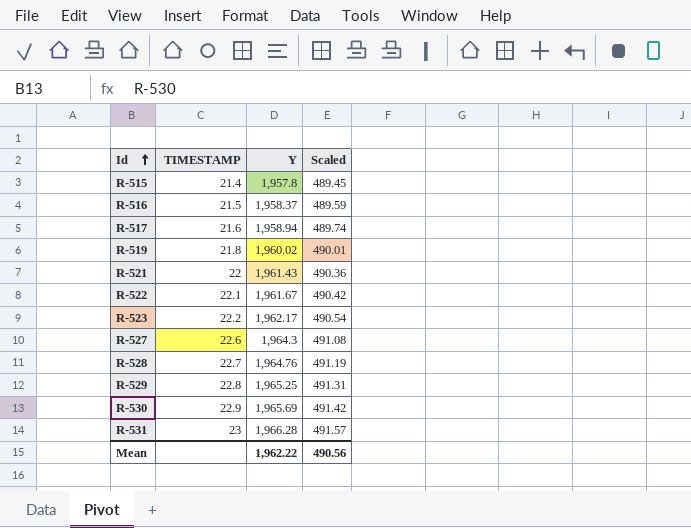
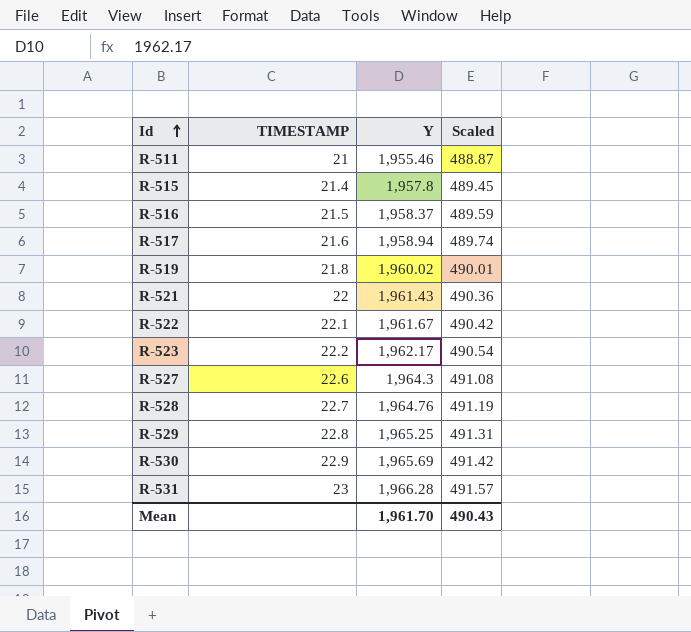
row R-511: none -> 21 | 1,955.46 | 488.87
Mean | Y: 1,962.22 -> 1,961.70
Mean | Scaled: 490.56 -> 490.43

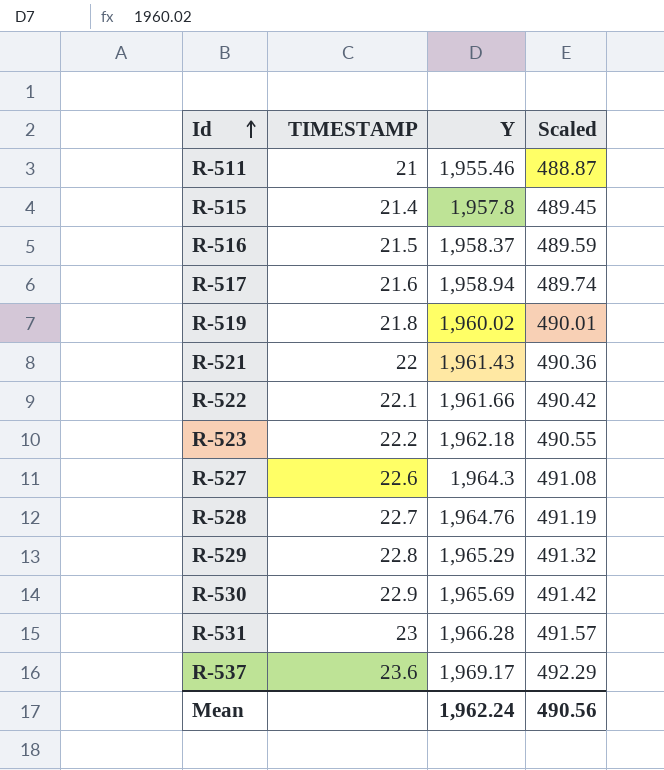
R-522 | Y: 1,961.67 -> 1,961.66
R-523 | Y: 1,962.17 -> 1,962.18
R-523 | Scaled: 490.54 -> 490.55
R-529 | Y: 1,965.25 -> 1,965.29
R-529 | Scaled: 491.31 -> 491.32
row R-537: none -> 23.6 | 1,969.17 | 492.29
Mean | Y: 1,961.70 -> 1,962.24
Mean | Scaled: 490.43 -> 490.56

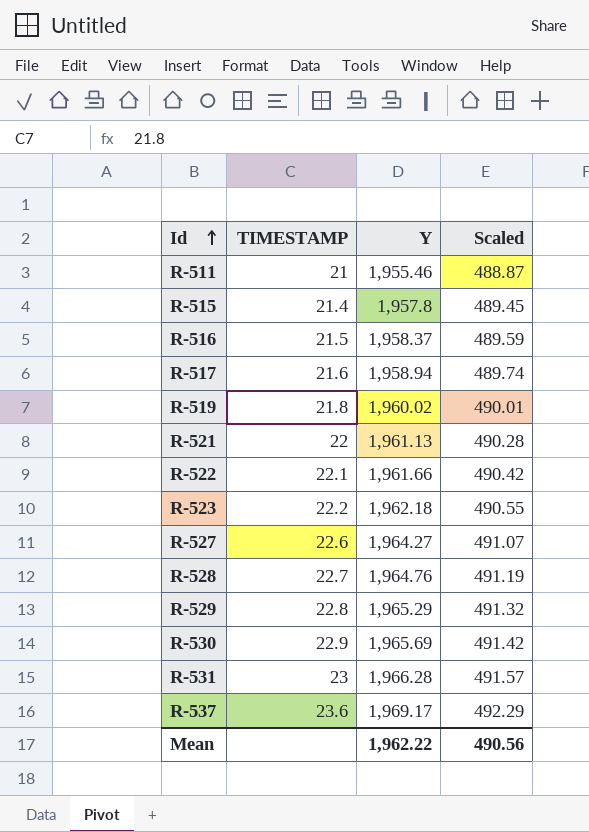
R-521 | Y: 1,961.43 -> 1,961.13
R-521 | Scaled: 490.36 -> 490.28
R-527 | Y: 1,964.3 -> 1,964.27
R-527 | Scaled: 491.08 -> 491.07
Mean | Y: 1,962.24 -> 1,962.22

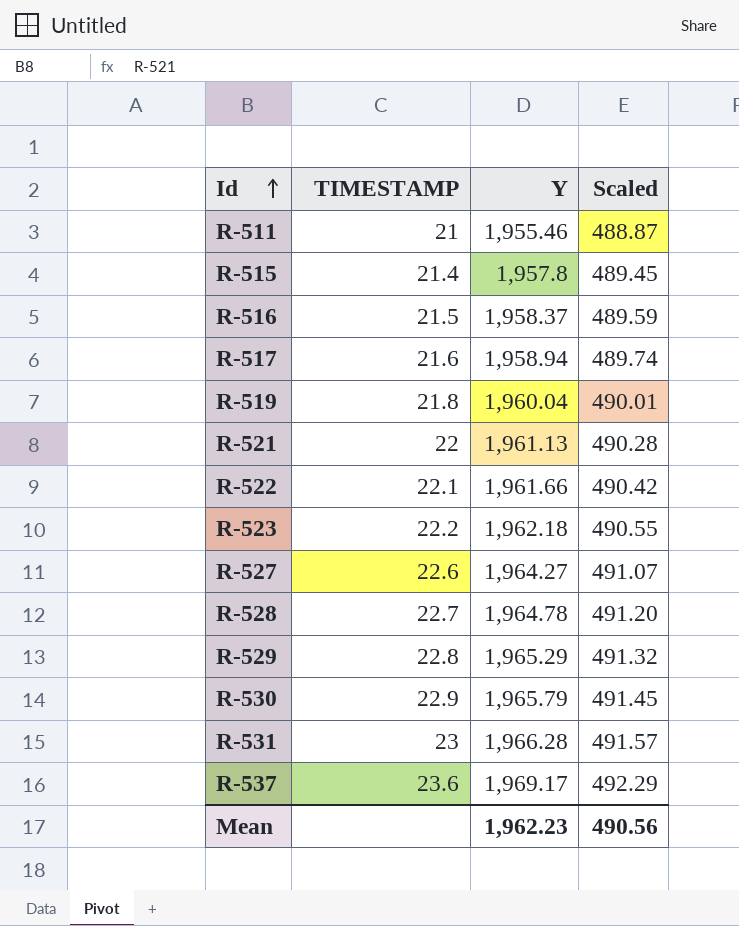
R-519 | Y: 1,960.02 -> 1,960.04
R-528 | Y: 1,964.76 -> 1,964.78
R-528 | Scaled: 491.19 -> 491.20
R-530 | Y: 1,965.69 -> 1,965.79
R-530 | Scaled: 491.42 -> 491.45
Mean | Y: 1,962.22 -> 1,962.23

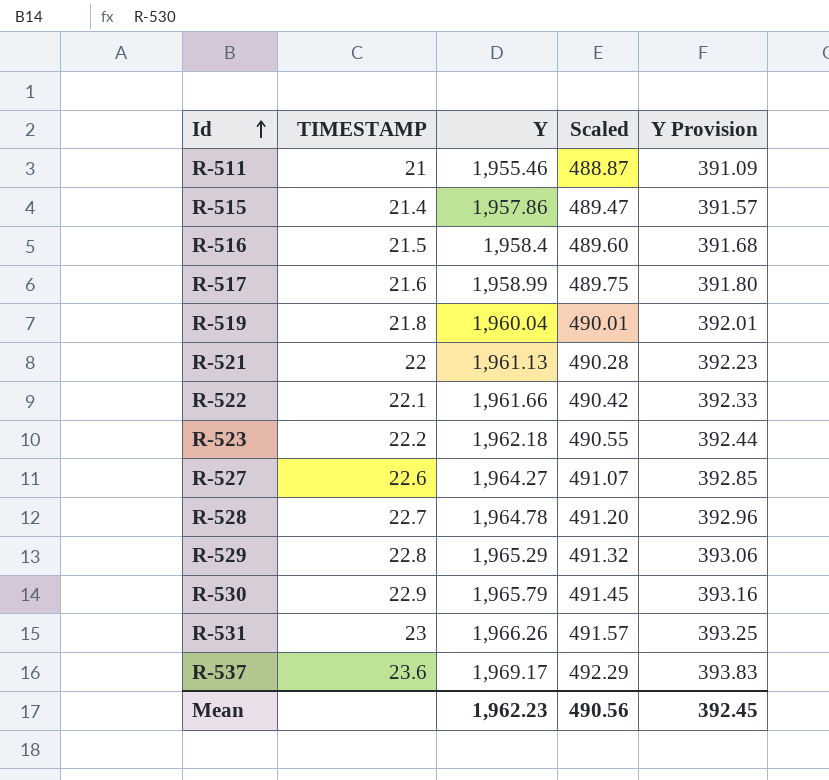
column Y Provision | formula: none -> [Y] * 0.2
R-515 | Y: 1,957.8 -> 1,957.86
R-515 | Scaled: 489.45 -> 489.47
R-516 | Y: 1,958.37 -> 1,958.4
R-516 | Scaled: 489.59 -> 489.60
R-517 | Y: 1,958.94 -> 1,958.99
R-517 | Scaled: 489.74 -> 489.75
R-531 | Y: 1,966.28 -> 1,966.26

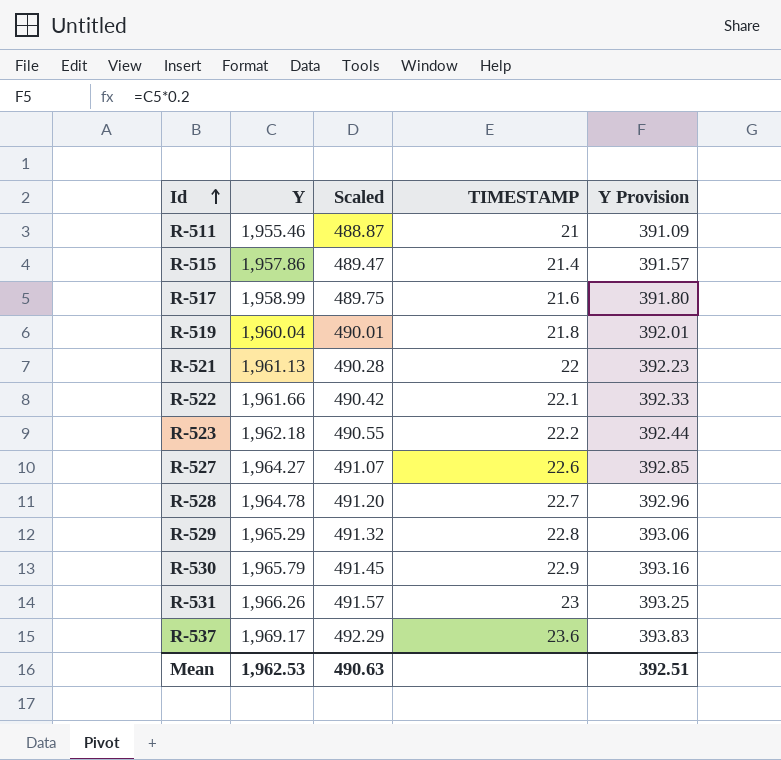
column TIMESTAMP | position: 2 -> 4
row R-516: 21.5 | 1,958.4 | 489.60 | 391.68 -> none
Mean | Y: 1,962.23 -> 1,962.53
Mean | Scaled: 490.56 -> 490.63
Mean | Y Provision: 392.45 -> 392.51

